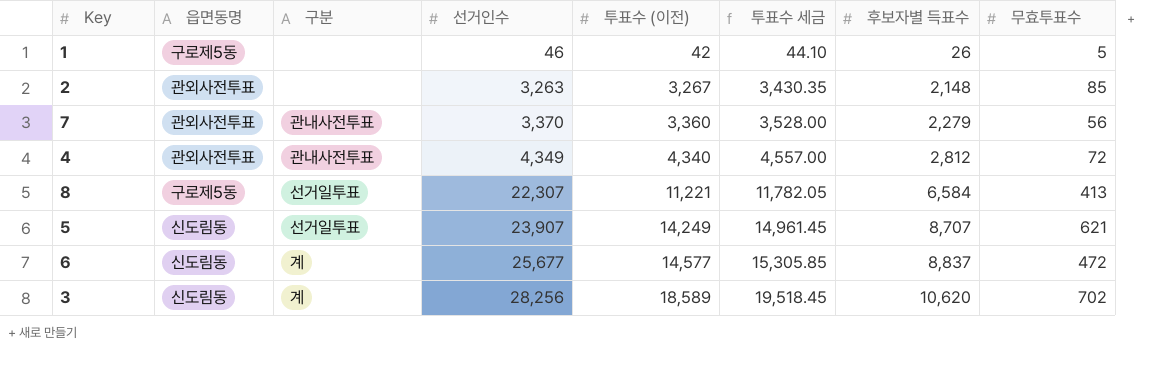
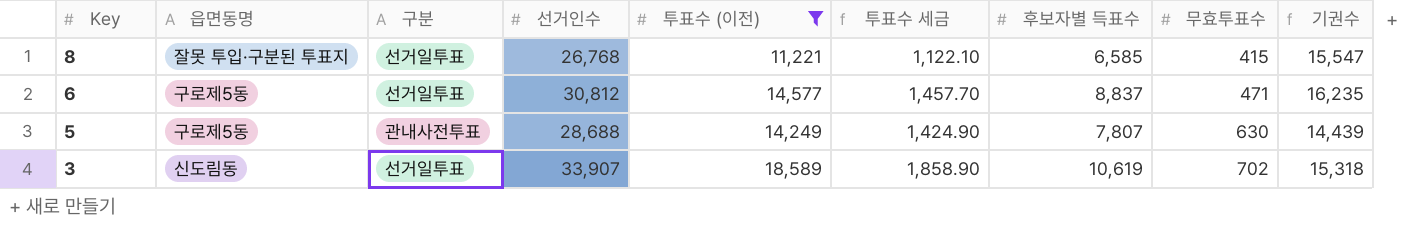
filter: none -> 투표수 (이전) >= 11,221
row order: 선거인수 ascending -> Key descending
column 투표수 세금 | formula: [투표수 (이전)] * 1.05 -> [투표수 (이전)] * 0.1
column 기권수 | formula: none -> [선거인수] - [투표수 (이전)]
8 | 읍면동명: 구로제5동 -> 잘못 투입·구분된 투표지
8 | 선거인수: 22,307 -> 26,768
8 | 후보자별 득표수: 6,584 -> 6,585
8 | 무효투표수: 413 -> 415
6 | 읍면동명: 신도림동 -> 구로제5동
6 | 구분: 계 -> 선거일투표
6 | 선거인수: 25,677 -> 30,812
6 | 무효투표수: 472 -> 471
5 | 읍면동명: 신도림동 -> 구로제5동
5 | 구분: 선거일투표 -> 관내사전투표
5 | 선거인수: 23,907 -> 28,688
5 | 후보자별 득표수: 8,707 -> 7,807
5 | 무효투표수: 621 -> 630
3 | 구분: 계 -> 선거일투표
3 | 선거인수: 28,256 -> 33,907
3 | 후보자별 득표수: 10,620 -> 10,619

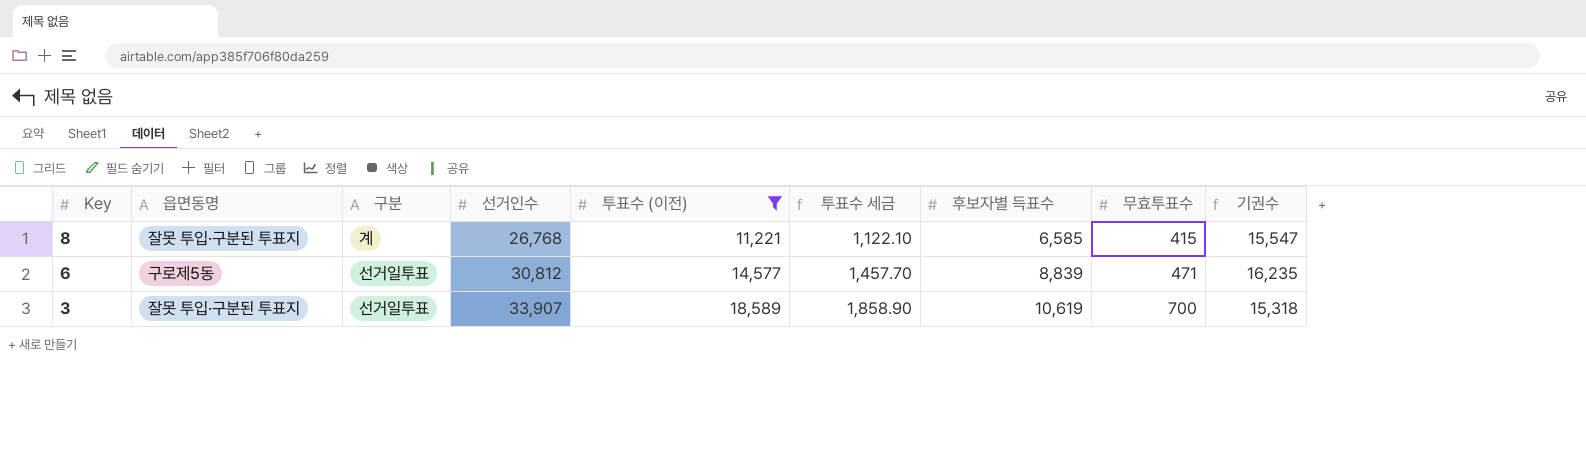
row 5: 구로제5동 | 관내사전투표 | 28,688 | 14,249 | 1,424.90 | 7,807 | 630 | 14,439 -> none
8 | 구분: 선거일투표 -> 계
6 | 후보자별 득표수: 8,837 -> 8,839
3 | 읍면동명: 신도림동 -> 잘못 투입·구분된 투표지
3 | 무효투표수: 702 -> 700

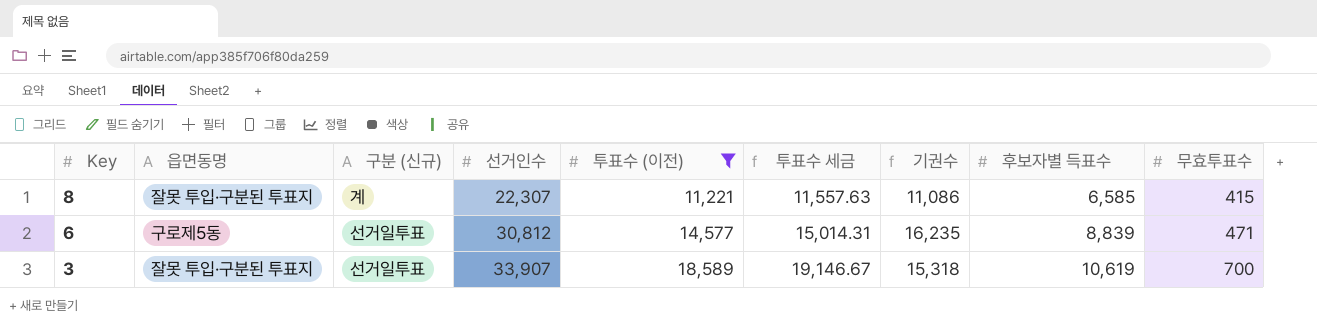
column name: 구분 -> 구분 (신규)
column 투표수 세금 | formula: [투표수 (이전)] * 0.1 -> [투표수 (이전)] * 1.03
column 기권수 | position: 9 -> 7
8 | 선거인수: 26,768 -> 22,307
8 | 기권수: 15,547 -> 11,086

